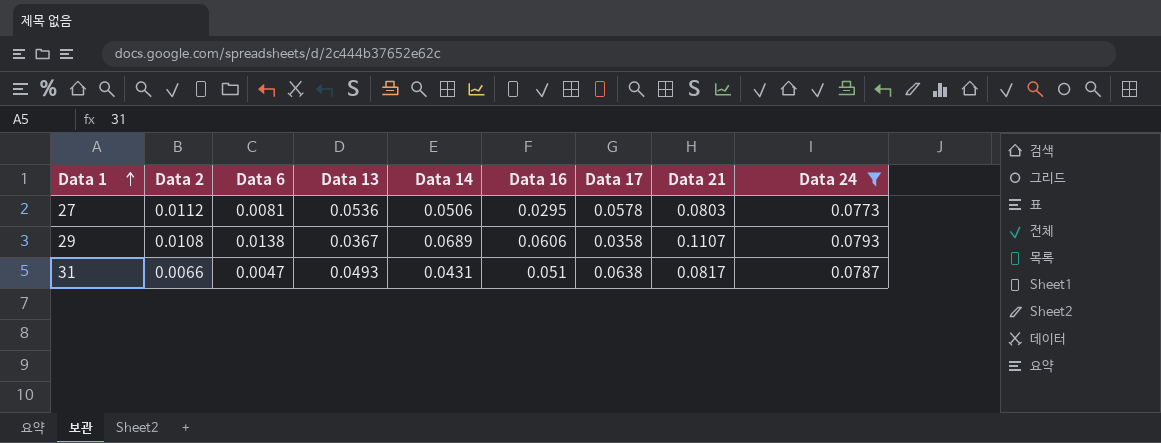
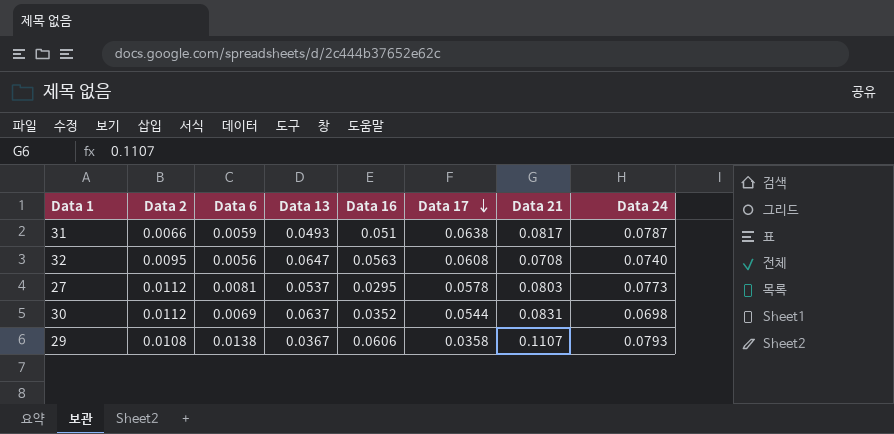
filter: Data 24 >= 0.0773 -> none
row order: Data 1 ascending -> Data 17 descending
column Data 14 | position: 5 -> none
31 | Data 6: 0.0047 -> 0.0059
27 | Data 13: 0.0536 -> 0.0537

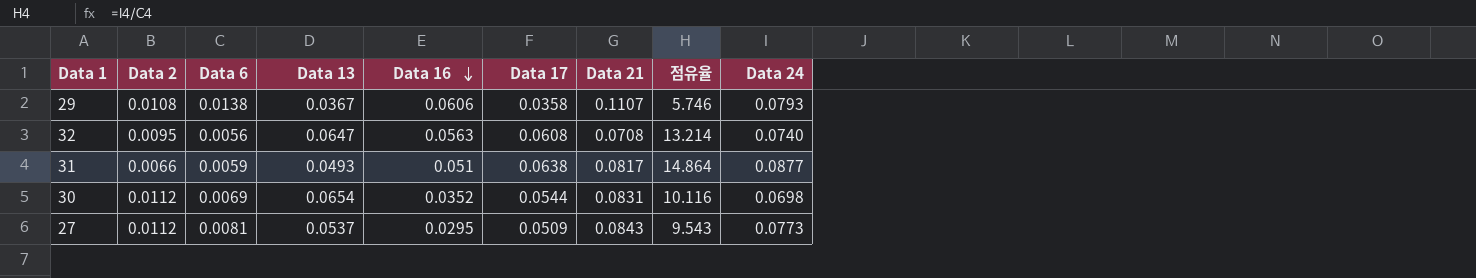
row order: Data 17 descending -> Data 16 descending
column 점유율 | formula: none -> [Data 24] / [Data 6]
31 | Data 24: 0.0787 -> 0.0877
30 | Data 13: 0.0637 -> 0.0654
27 | Data 17: 0.0578 -> 0.0509
27 | Data 21: 0.0803 -> 0.0843

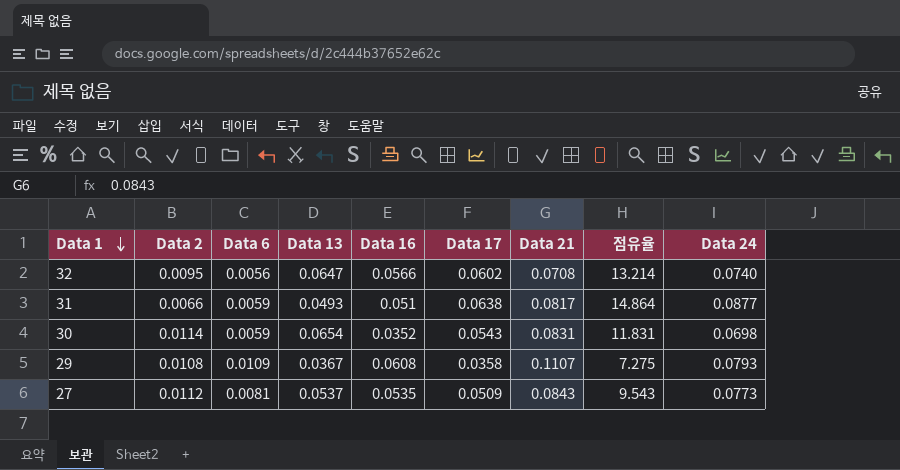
row order: Data 16 descending -> Data 1 descending
32 | Data 16: 0.0563 -> 0.0566
32 | Data 17: 0.0608 -> 0.0602
30 | Data 2: 0.0112 -> 0.0114
30 | Data 6: 0.0069 -> 0.0059
30 | Data 17: 0.0544 -> 0.0543
30 | 점유율: 10.116 -> 11.831
29 | Data 6: 0.0138 -> 0.0109
29 | Data 16: 0.0606 -> 0.0608
29 | 점유율: 5.746 -> 7.275
27 | Data 16: 0.0295 -> 0.0535

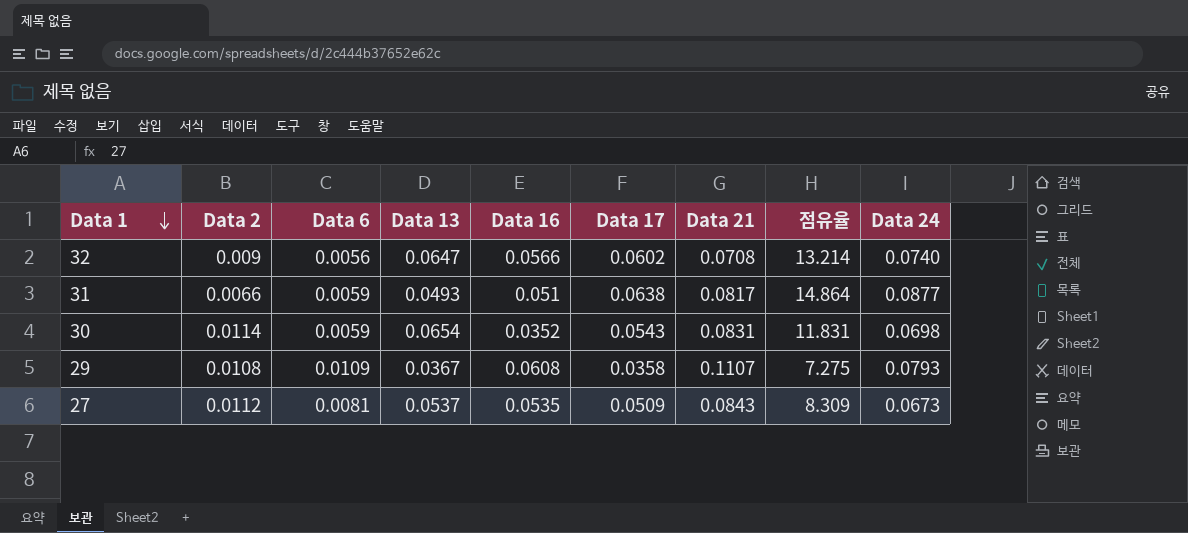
32 | Data 2: 0.0095 -> 0.009
27 | 점유율: 9.543 -> 8.309
27 | Data 24: 0.0773 -> 0.0673

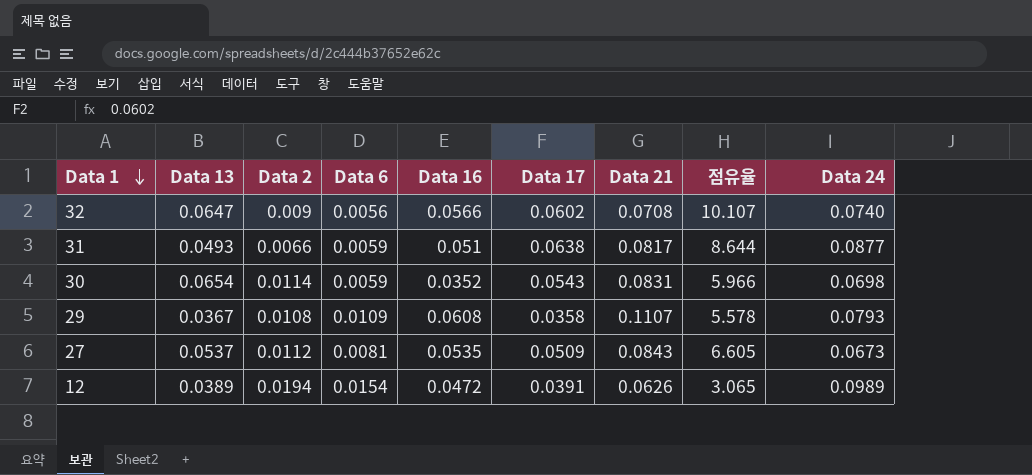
column Data 13 | position: 4 -> 2
column 점유율 | formula: [Data 24] / [Data 6] -> [Data 16] / [Data 6]
row 12: none -> 0.0389 | 0.0194 | 0.0154 | 0.0472 | 0.0391 | 0.0626 | 3.065 | 0.0989

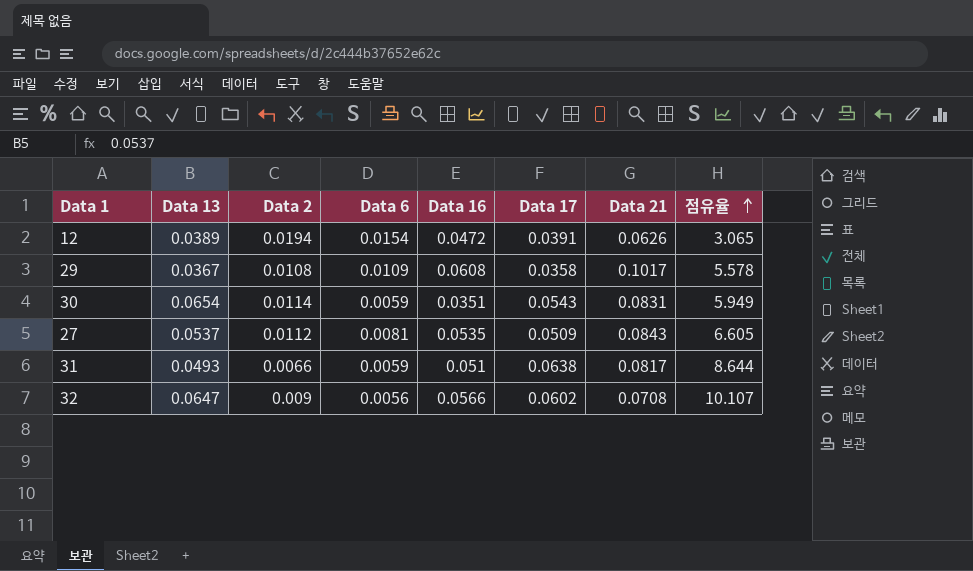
row order: Data 1 descending -> 점유율 ascending
column Data 24 | position: 9 -> none
29 | Data 21: 0.1107 -> 0.1017
30 | Data 16: 0.0352 -> 0.0351
30 | 점유율: 5.966 -> 5.949

